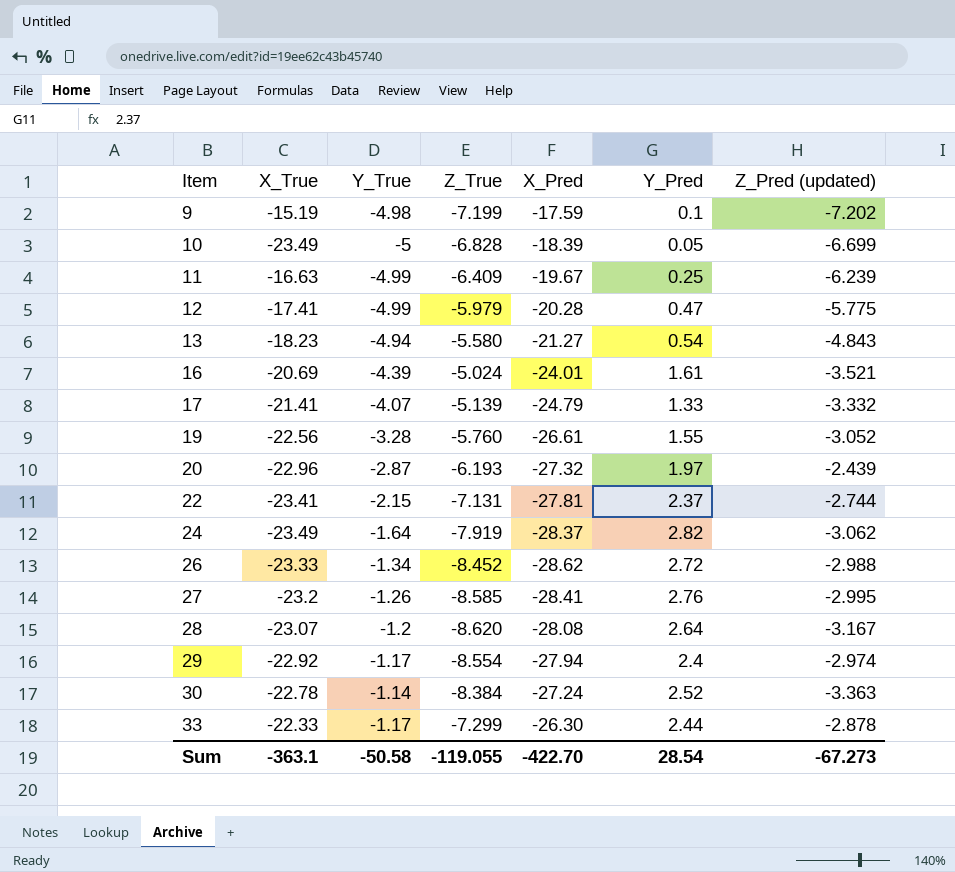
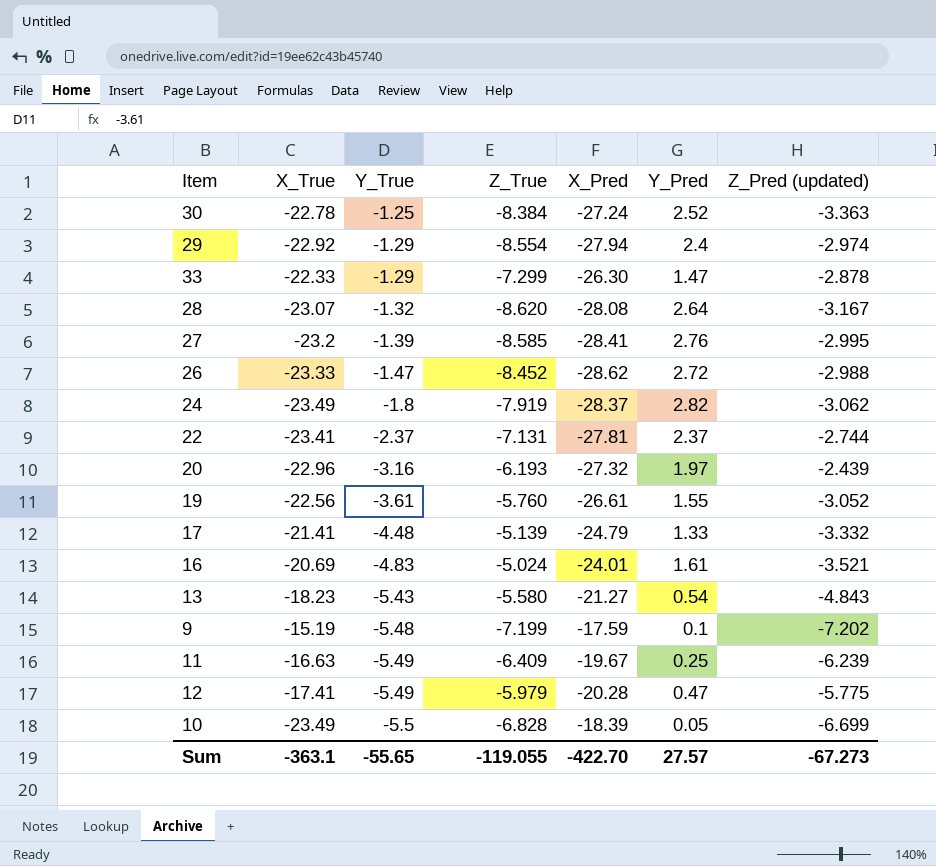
row order: Item ascending -> Y_True descending
30 | Y_True: -1.14 -> -1.25
29 | Y_True: -1.17 -> -1.29
33 | Y_True: -1.17 -> -1.29
33 | Y_Pred: 2.44 -> 1.47
28 | Y_True: -1.2 -> -1.32
27 | Y_True: -1.26 -> -1.39
26 | Y_True: -1.34 -> -1.47
24 | Y_True: -1.64 -> -1.8
22 | Y_True: -2.15 -> -2.37
20 | Y_True: -2.87 -> -3.16
19 | Y_True: -3.28 -> -3.61
17 | Y_True: -4.07 -> -4.48
16 | Y_True: -4.39 -> -4.83
13 | Y_True: -4.94 -> -5.43
9 | Y_True: -4.98 -> -5.48
11 | Y_True: -4.99 -> -5.49
12 | Y_True: -4.99 -> -5.49
10 | Y_True: -5 -> -5.5
Sum | Y_True: -50.58 -> -55.65
Sum | Y_Pred: 28.54 -> 27.57

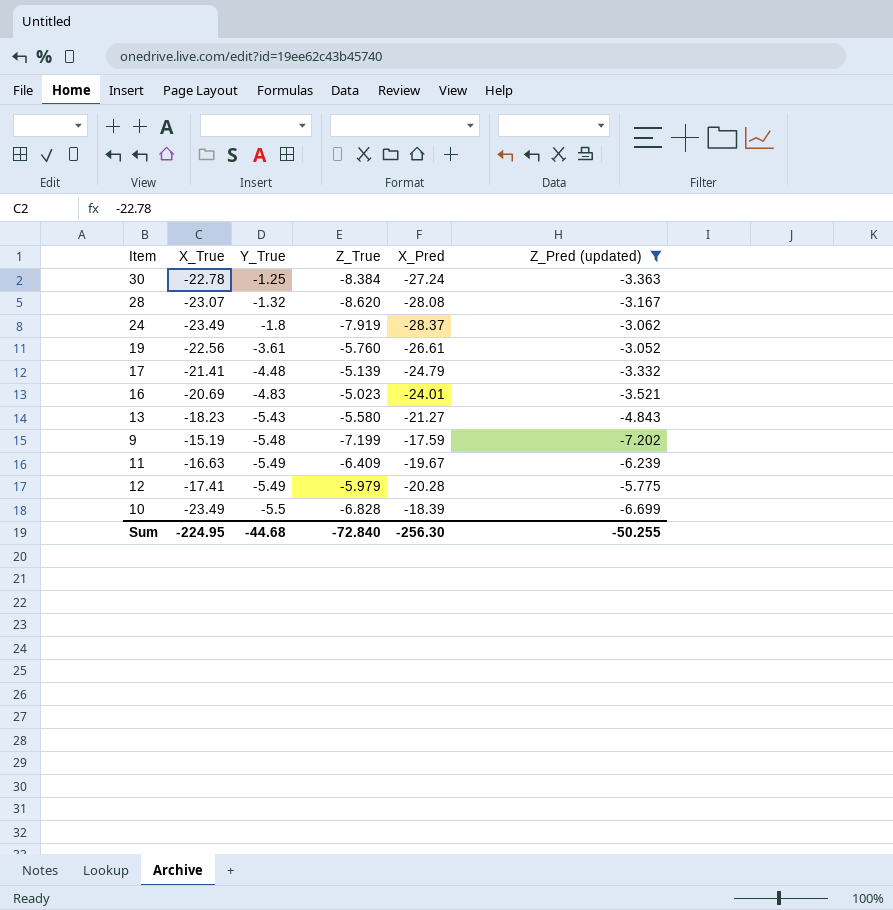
filter: none -> Z_Pred (updated) <= -3.052
column Y_Pred | position: 6 -> none
16 | Z_True: -5.024 -> -5.023
Sum | X_True: -363.1 -> -224.95
Sum | Y_True: -55.65 -> -44.68
Sum | Z_True: -119.055 -> -72.840
Sum | X_Pred: -422.70 -> -256.30
Sum | Z_Pred (updated): -67.273 -> -50.255

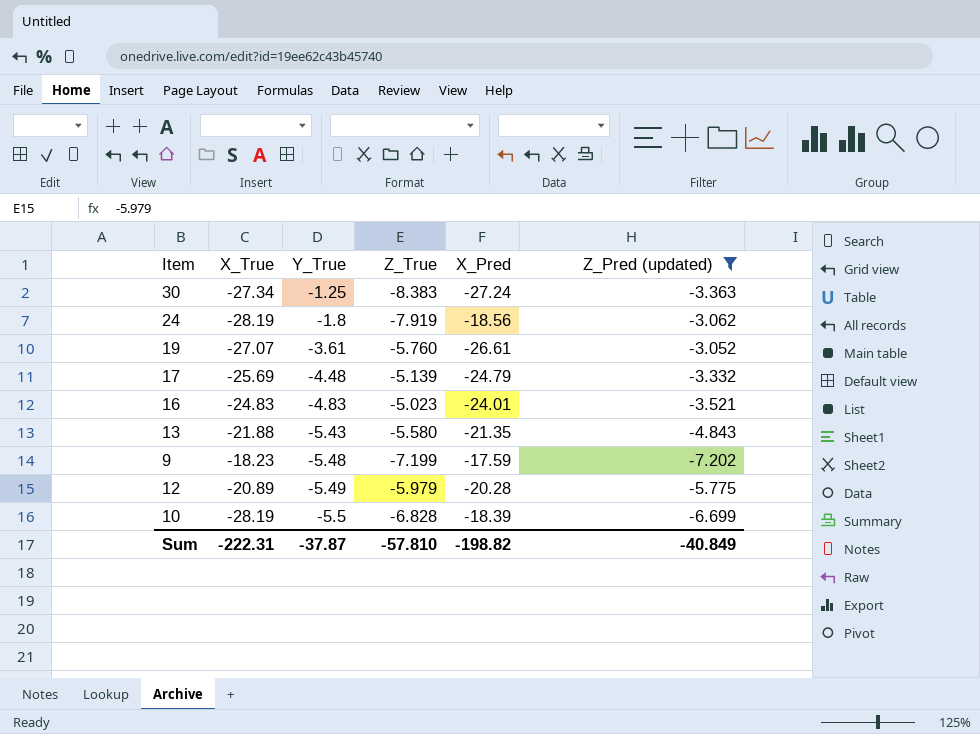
row 28: -23.07 | -1.32 | -8.620 | -28.08 | -3.167 -> none
row 11: -16.63 | -5.49 | -6.409 | -19.67 | -6.239 -> none
30 | X_True: -22.78 -> -27.34
30 | Z_True: -8.384 -> -8.383
24 | X_True: -23.49 -> -28.19
24 | X_Pred: -28.37 -> -18.56
19 | X_True: -22.56 -> -27.07
17 | X_True: -21.41 -> -25.69
16 | X_True: -20.69 -> -24.83
13 | X_True: -18.23 -> -21.88
13 | X_Pred: -21.27 -> -21.35
9 | X_True: -15.19 -> -18.23
12 | X_True: -17.41 -> -20.89
10 | X_True: -23.49 -> -28.19
Sum | X_True: -224.95 -> -222.31
Sum | Y_True: -44.68 -> -37.87
Sum | Z_True: -72.840 -> -57.810
Sum | X_Pred: -256.30 -> -198.82
Sum | Z_Pred (updated): -50.255 -> -40.849

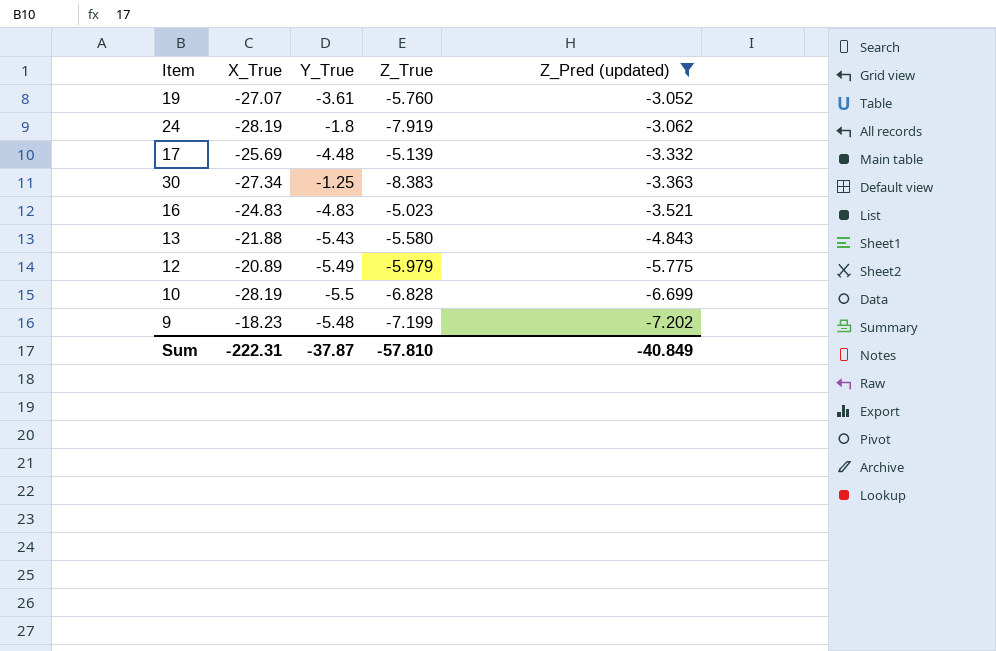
row order: Y_True descending -> Z_Pred (updated) descending
column X_Pred | position: 5 -> none

